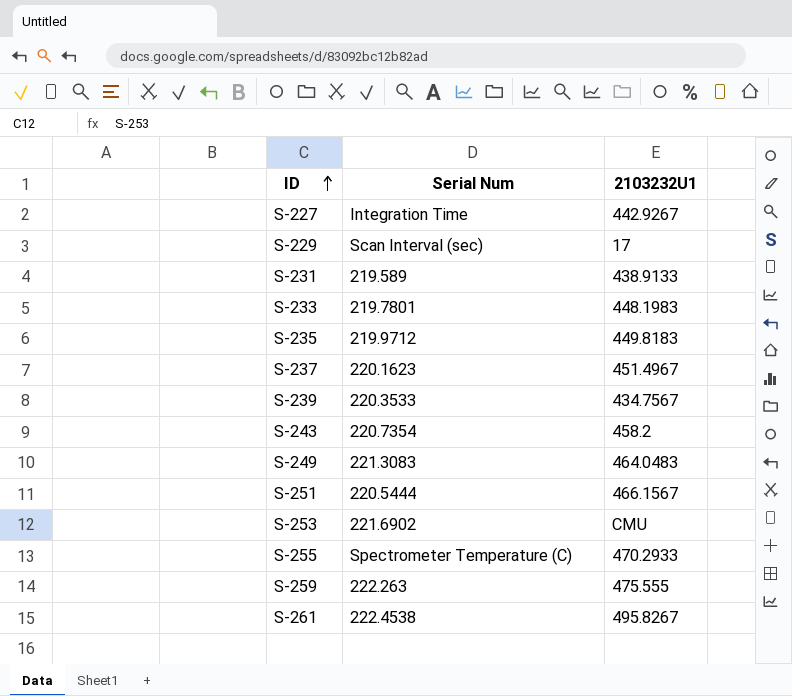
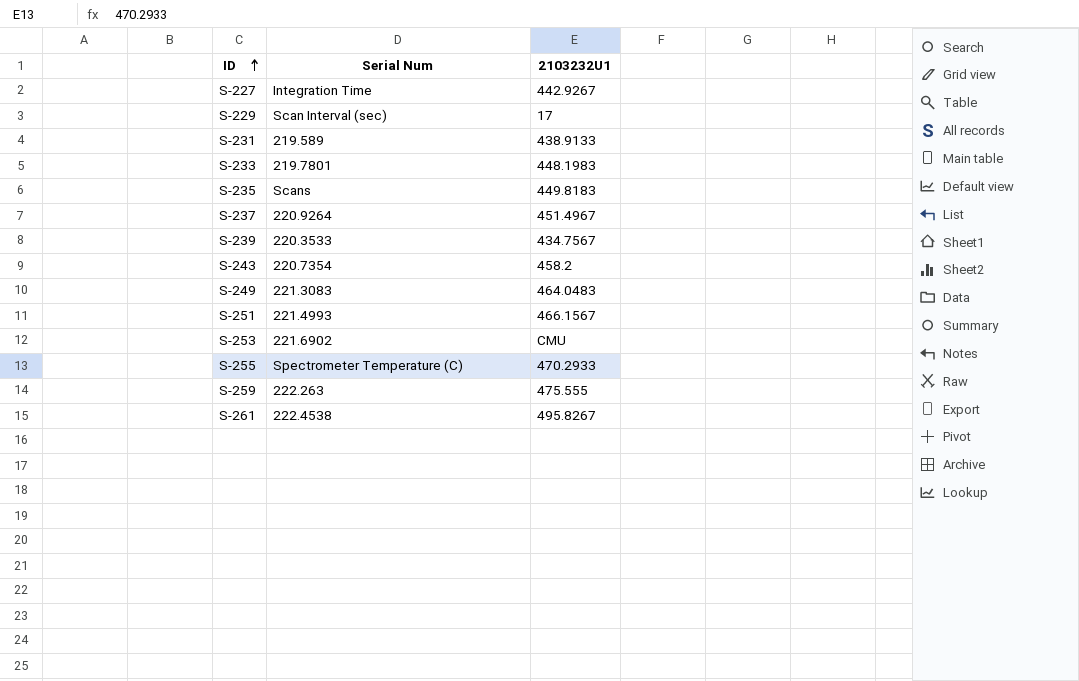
S-235 | Serial Num: 219.9712 -> Scans
S-237 | Serial Num: 220.1623 -> 220.9264
S-251 | Serial Num: 220.5444 -> 221.4993

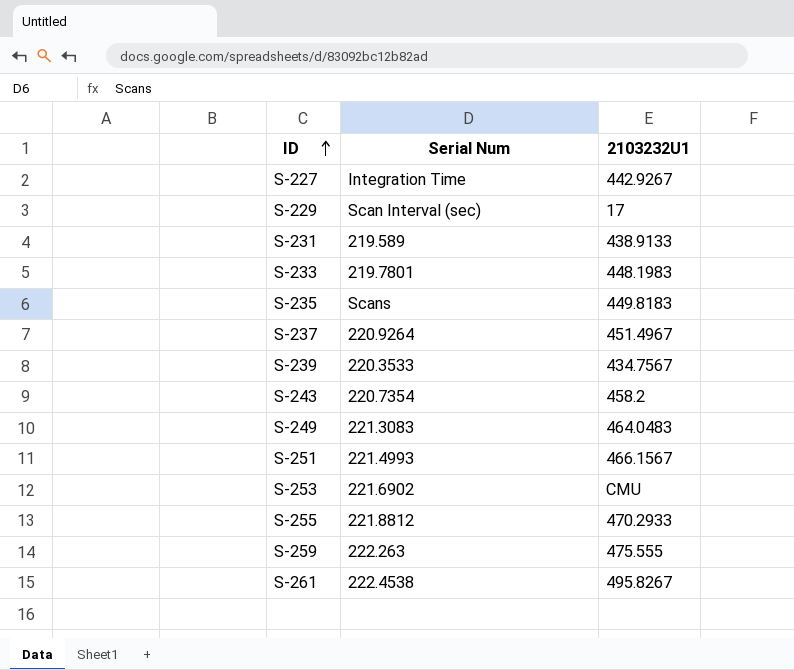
S-255 | Serial Num: Spectrometer Temperature (C) -> 221.8812

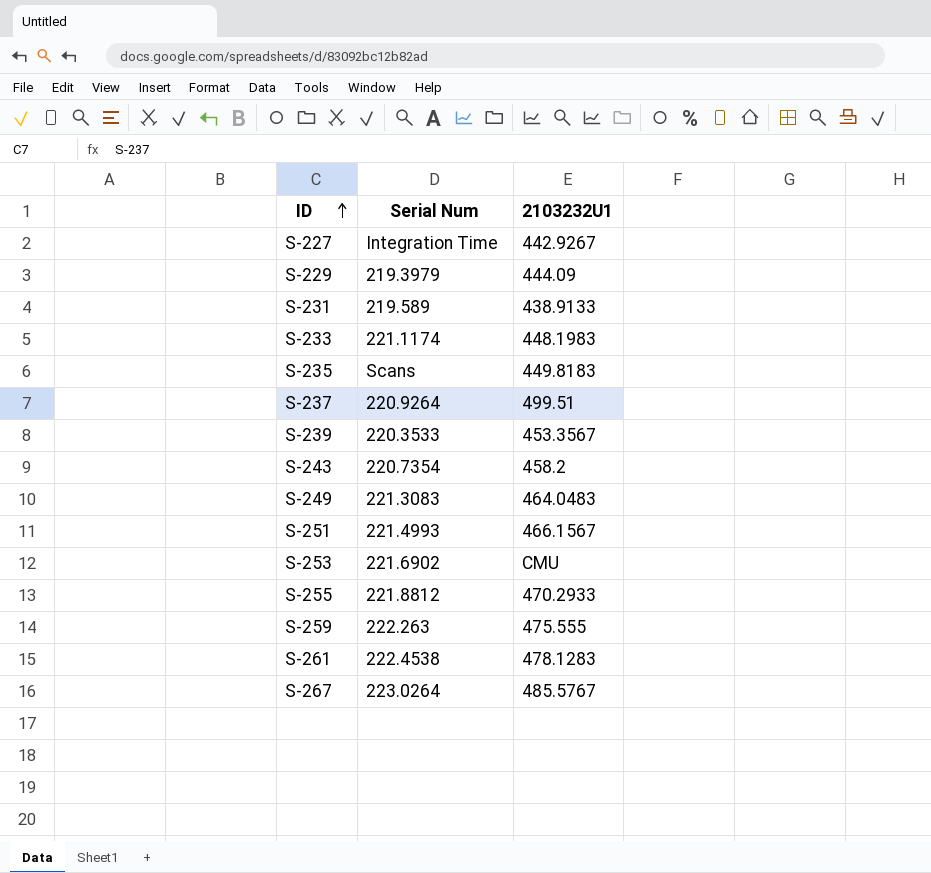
S-229 | Serial Num: Scan Interval (sec) -> 219.3979
S-229 | 2103232U1: 17 -> 444.09
S-233 | Serial Num: 219.7801 -> 221.1174
S-237 | 2103232U1: 451.4967 -> 499.51
S-239 | 2103232U1: 434.7567 -> 453.3567
S-261 | 2103232U1: 495.8267 -> 478.1283
row S-267: none -> 223.0264 | 485.5767

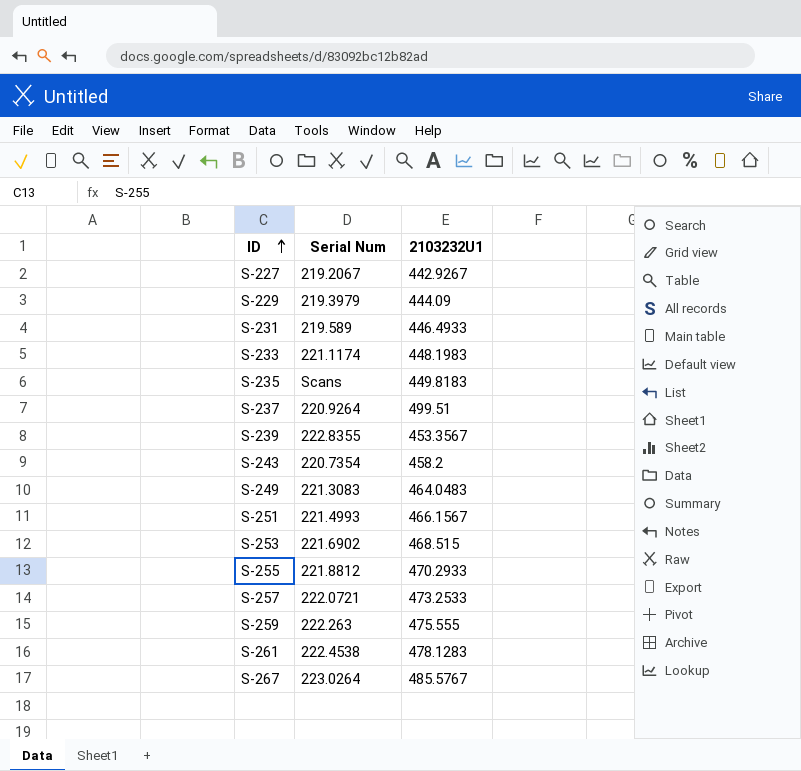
S-227 | Serial Num: Integration Time -> 219.2067
S-231 | 2103232U1: 438.9133 -> 446.4933
S-239 | Serial Num: 220.3533 -> 222.8355
S-253 | 2103232U1: CMU -> 468.515
row S-257: none -> 222.0721 | 473.2533

